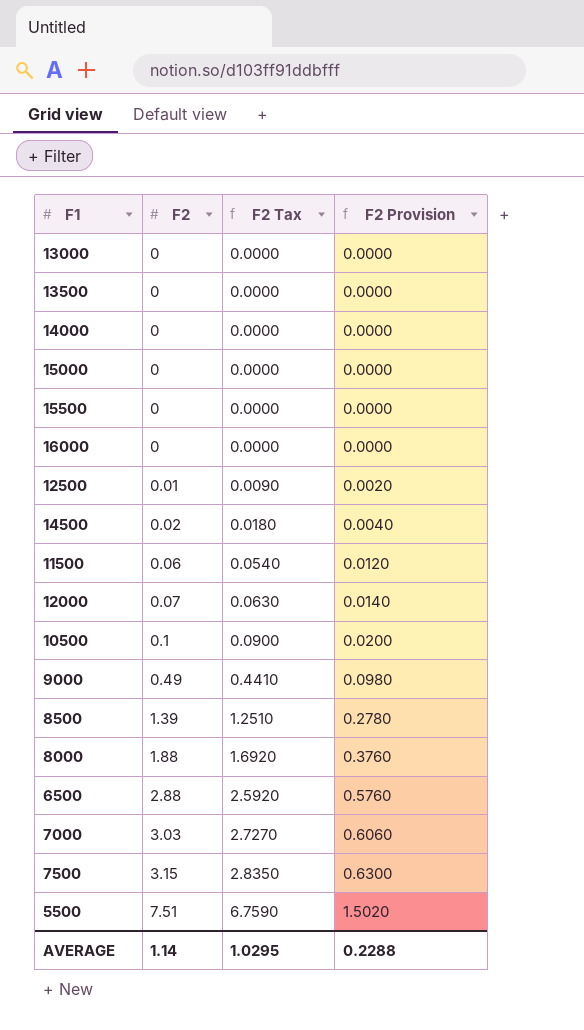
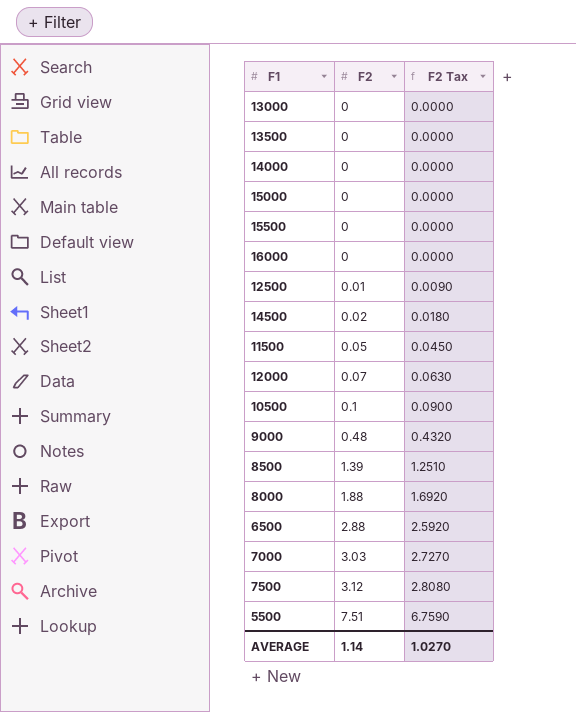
column F2 Provision | formula: [F2] * 0.2 -> none
11500 | F2: 0.06 -> 0.05
11500 | F2 Tax: 0.0540 -> 0.0450
9000 | F2: 0.49 -> 0.48
9000 | F2 Tax: 0.4410 -> 0.4320
7500 | F2: 3.15 -> 3.12
7500 | F2 Tax: 2.8350 -> 2.8080
AVERAGE | F2 Tax: 1.0295 -> 1.0270

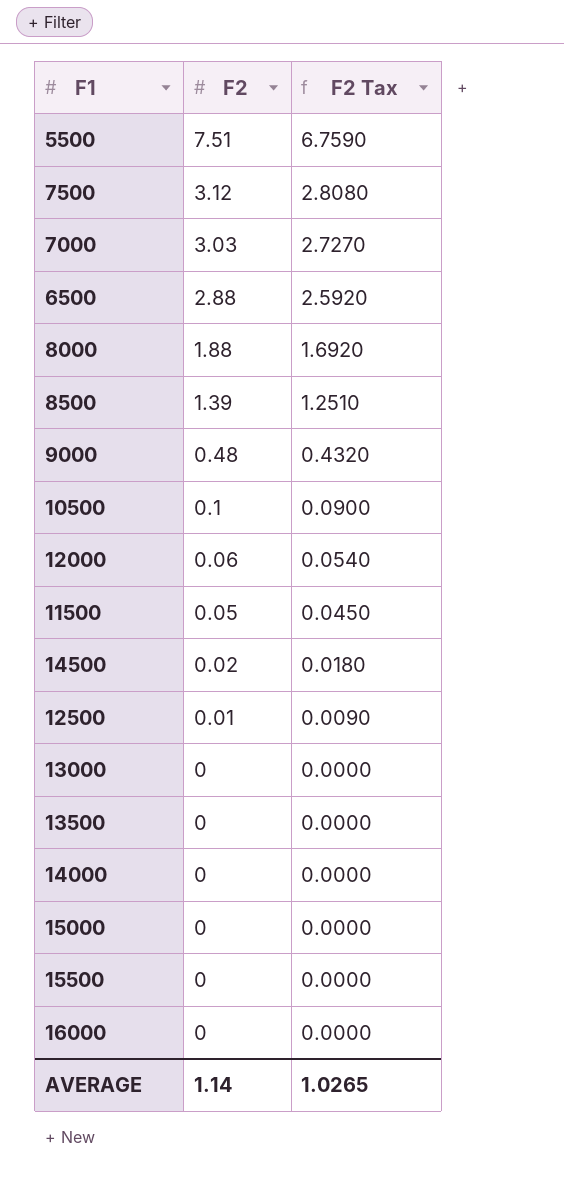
row order: F2 ascending -> F2 descending
12000 | F2: 0.07 -> 0.06
12000 | F2 Tax: 0.0630 -> 0.0540
AVERAGE | F2 Tax: 1.0270 -> 1.0265

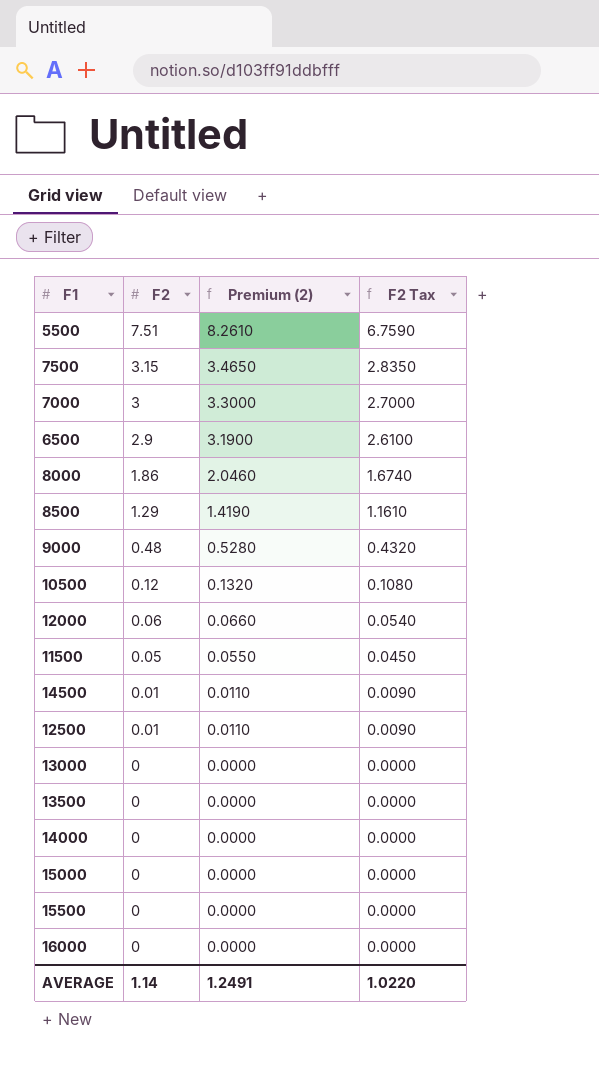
column Premium (2) | formula: none -> [F2] * 1.1
7500 | F2: 3.12 -> 3.15
7500 | F2 Tax: 2.8080 -> 2.8350
7000 | F2: 3.03 -> 3
7000 | F2 Tax: 2.7270 -> 2.7000
6500 | F2: 2.88 -> 2.9
6500 | F2 Tax: 2.5920 -> 2.6100
8000 | F2: 1.88 -> 1.86
8000 | F2 Tax: 1.6920 -> 1.6740
8500 | F2: 1.39 -> 1.29
8500 | F2 Tax: 1.2510 -> 1.1610
10500 | F2: 0.1 -> 0.12
10500 | F2 Tax: 0.0900 -> 0.1080
14500 | F2: 0.02 -> 0.01
14500 | F2 Tax: 0.0180 -> 0.0090
AVERAGE | F2 Tax: 1.0265 -> 1.0220

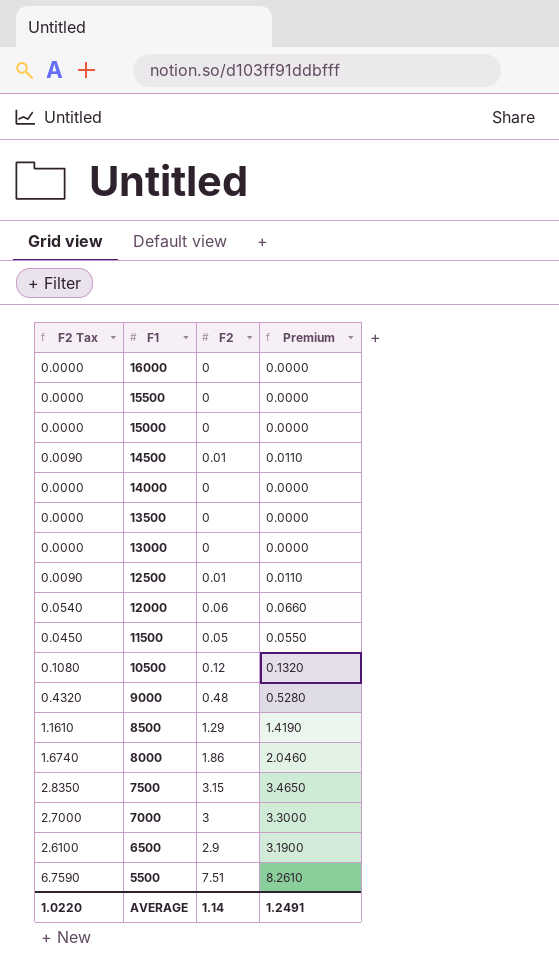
row order: F2 descending -> F1 descending
column F2 Tax | position: 4 -> 1
column name: Premium (2) -> Premium

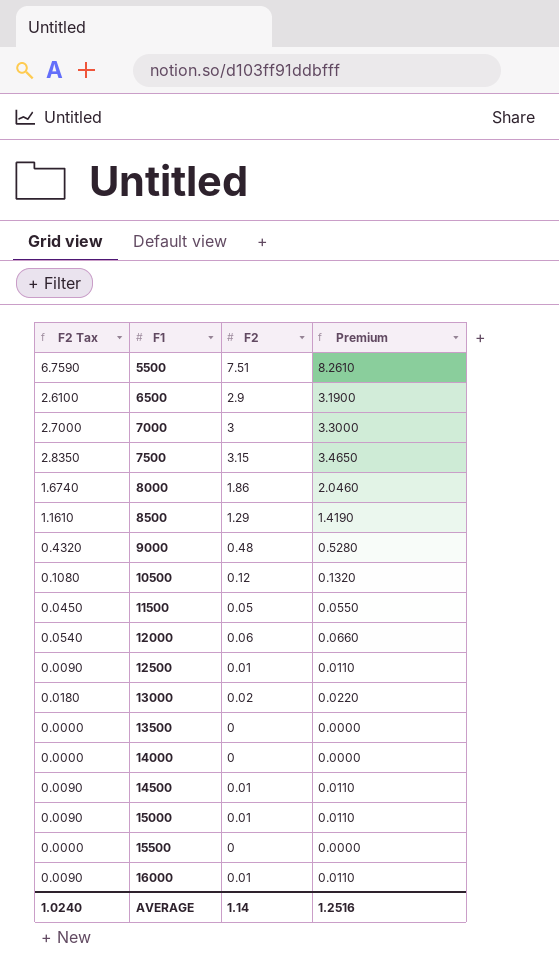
row order: F1 descending -> F1 ascending
13000 | F2 Tax: 0.0000 -> 0.0180
13000 | F2: 0 -> 0.02
13000 | Premium: 0.0000 -> 0.0220
15000 | F2 Tax: 0.0000 -> 0.0090
15000 | F2: 0 -> 0.01
15000 | Premium: 0.0000 -> 0.0110
16000 | F2 Tax: 0.0000 -> 0.0090
16000 | F2: 0 -> 0.01
16000 | Premium: 0.0000 -> 0.0110
AVERAGE | F2 Tax: 1.0220 -> 1.0240
AVERAGE | Premium: 1.2491 -> 1.2516

